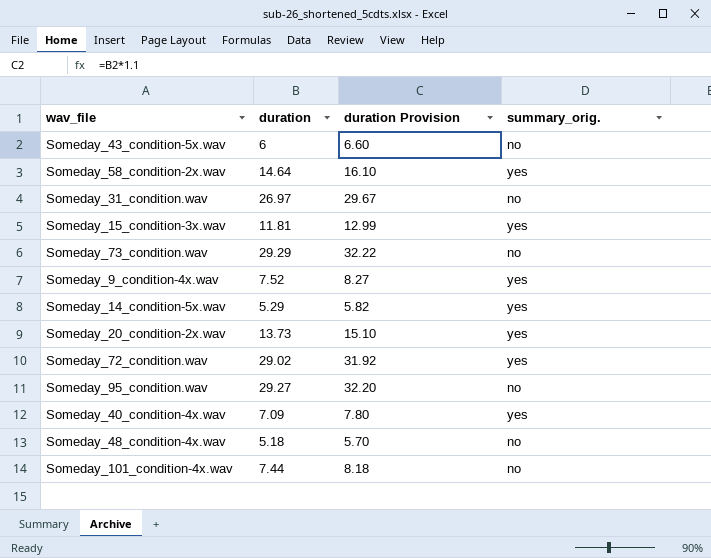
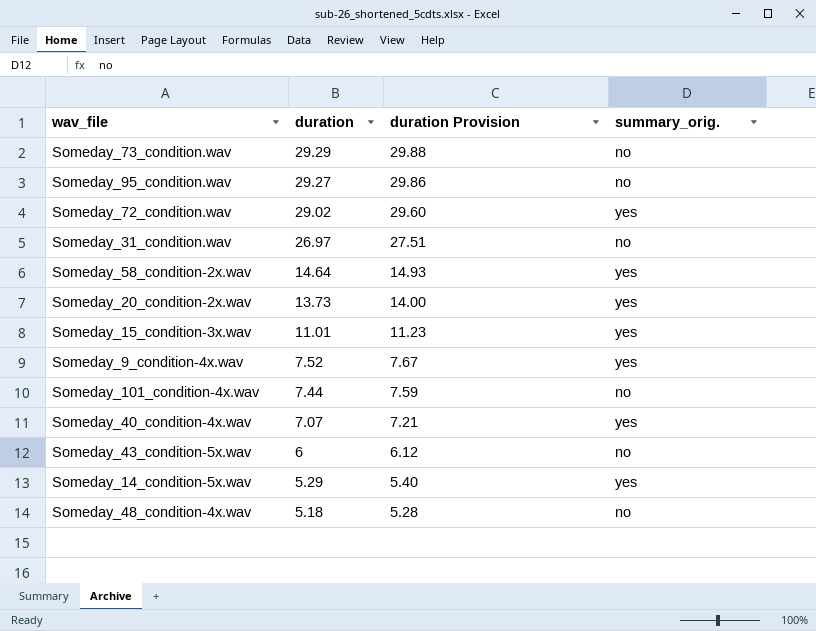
row order: none -> duration descending
column duration Provision | formula: [duration] * 1.1 -> [duration] * 1.02
Someday_15_condition-3x.wav | duration: 11.81 -> 11.01
Someday_40_condition-4x.wav | duration: 7.09 -> 7.07

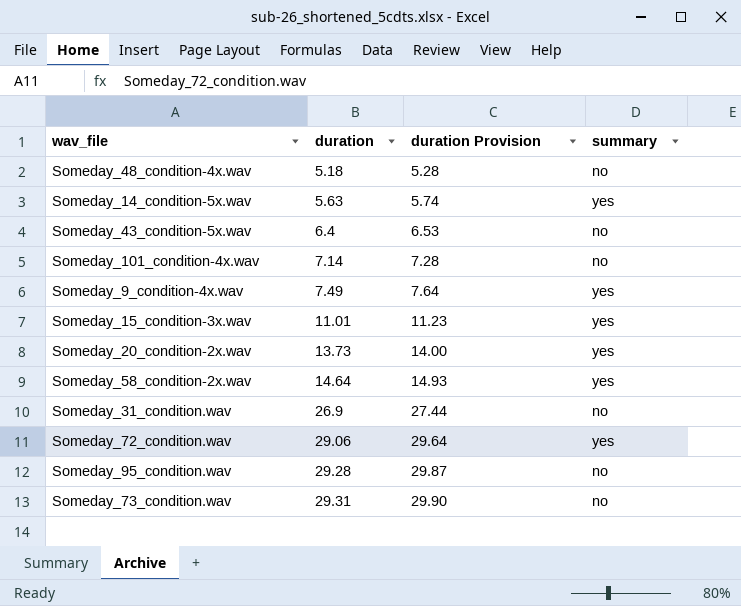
row order: duration descending -> duration ascending
column name: summary_orig. -> summary
row Someday_40_condition-4x.wav: 7.07 | 7.21 | yes -> none
Someday_14_condition-5x.wav | duration: 5.29 -> 5.63
Someday_14_condition-5x.wav | duration Provision: 5.40 -> 5.74
Someday_43_condition-5x.wav | duration: 6 -> 6.4
Someday_43_condition-5x.wav | duration Provision: 6.12 -> 6.53
Someday_101_condition-4x.wav | duration: 7.44 -> 7.14
Someday_101_condition-4x.wav | duration Provision: 7.59 -> 7.28
Someday_9_condition-4x.wav | duration: 7.52 -> 7.49
Someday_9_condition-4x.wav | duration Provision: 7.67 -> 7.64
Someday_31_condition.wav | duration: 26.97 -> 26.9
Someday_31_condition.wav | duration Provision: 27.51 -> 27.44
Someday_72_condition.wav | duration: 29.02 -> 29.06
Someday_72_condition.wav | duration Provision: 29.60 -> 29.64
Someday_95_condition.wav | duration: 29.27 -> 29.28
Someday_95_condition.wav | duration Provision: 29.86 -> 29.87
Someday_73_condition.wav | duration: 29.29 -> 29.31
Someday_73_condition.wav | duration Provision: 29.88 -> 29.90

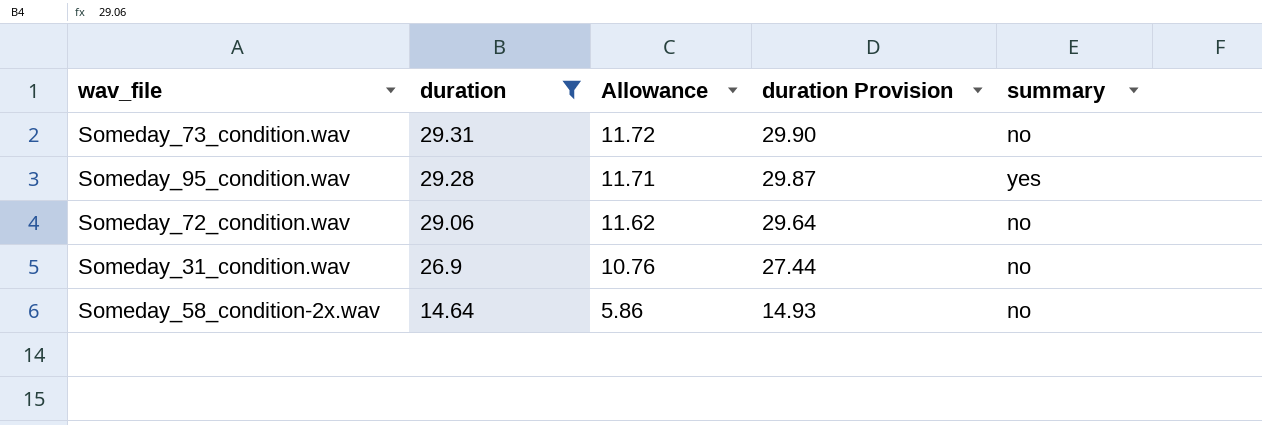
filter: none -> duration >= 14.64
row order: duration ascending -> duration descending
column Allowance | formula: none -> [duration] * 0.4
Someday_95_condition.wav | summary: no -> yes
Someday_72_condition.wav | summary: yes -> no
Someday_58_condition-2x.wav | summary: yes -> no

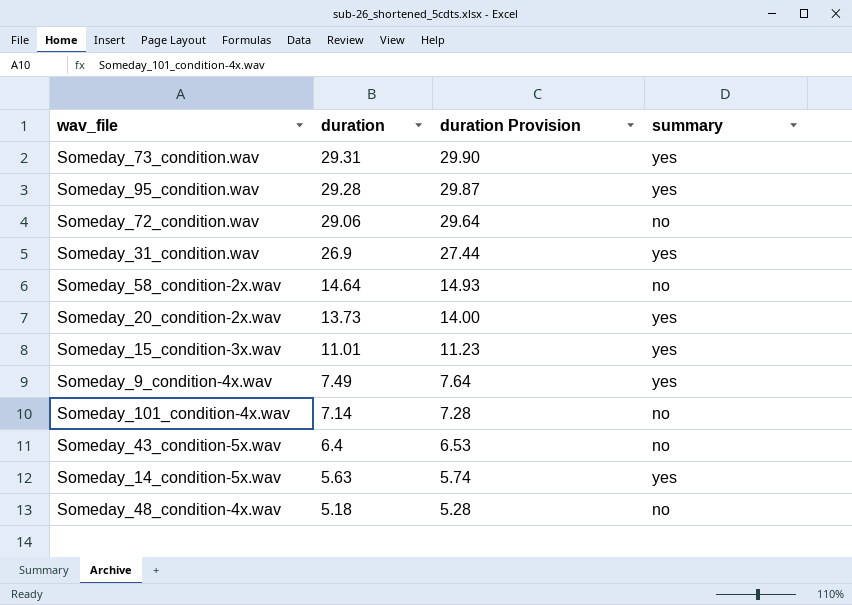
filter: duration >= 14.64 -> none
column Allowance | formula: [duration] * 0.4 -> none
Someday_73_condition.wav | summary: no -> yes
Someday_31_condition.wav | summary: no -> yes

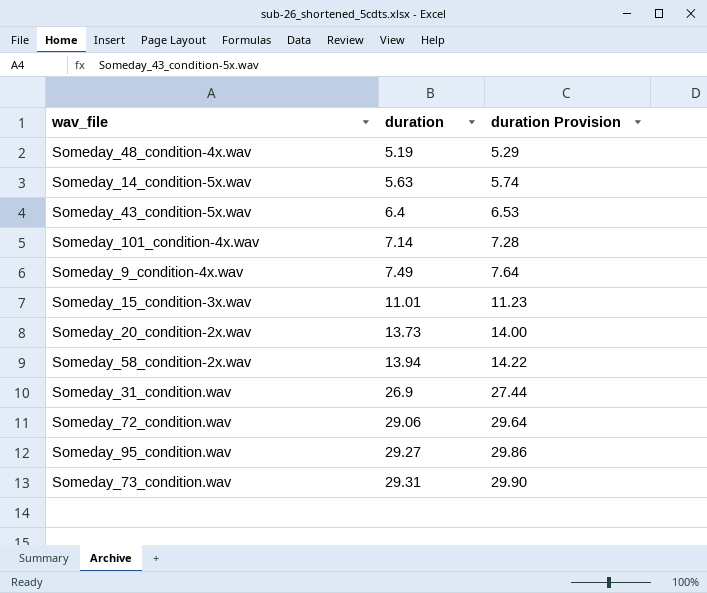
row order: duration descending -> duration ascending
column summary | position: 4 -> none
Someday_48_condition-4x.wav | duration: 5.18 -> 5.19
Someday_48_condition-4x.wav | duration Provision: 5.28 -> 5.29
Someday_58_condition-2x.wav | duration: 14.64 -> 13.94
Someday_58_condition-2x.wav | duration Provision: 14.93 -> 14.22
Someday_95_condition.wav | duration: 29.28 -> 29.27
Someday_95_condition.wav | duration Provision: 29.87 -> 29.86

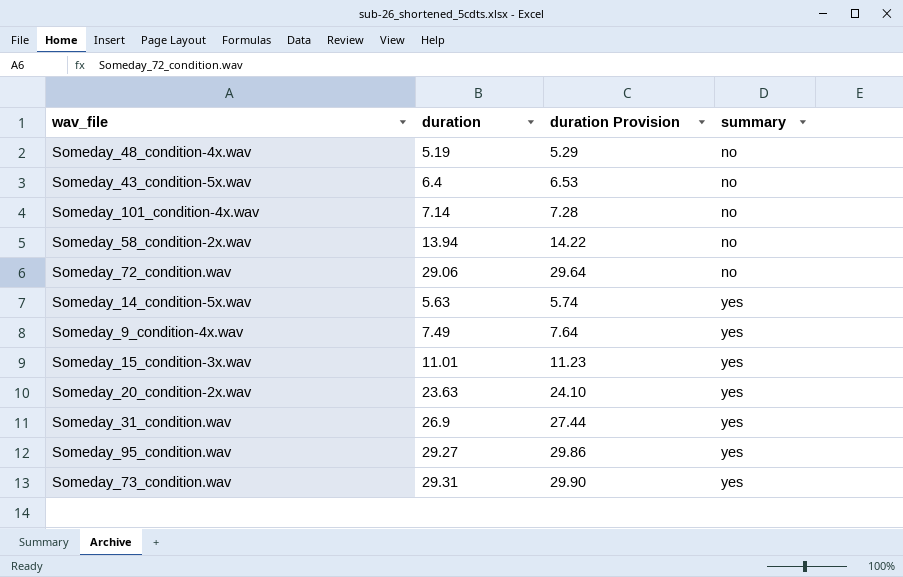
row order: duration ascending -> summary ascending
column summary | position: none -> 4
Someday_20_condition-2x.wav | duration: 13.73 -> 23.63
Someday_20_condition-2x.wav | duration Provision: 14.00 -> 24.10

